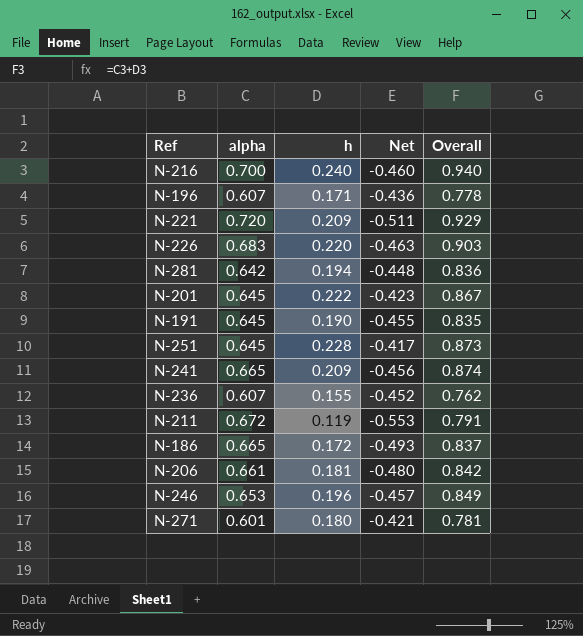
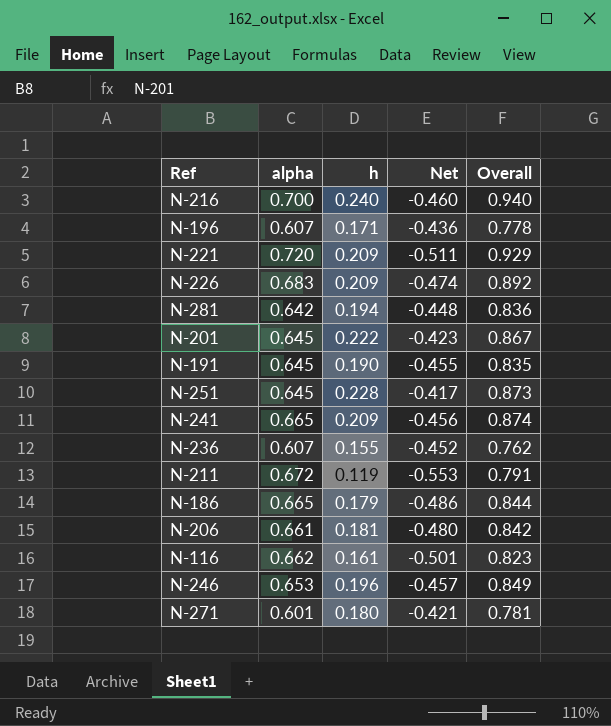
N-226 | h: 0.220 -> 0.209
N-226 | Net: -0.463 -> -0.474
N-226 | Overall: 0.903 -> 0.892
N-186 | h: 0.172 -> 0.179
N-186 | Net: -0.493 -> -0.486
N-186 | Overall: 0.837 -> 0.844
row N-116: none -> 0.662 | 0.161 | -0.501 | 0.823

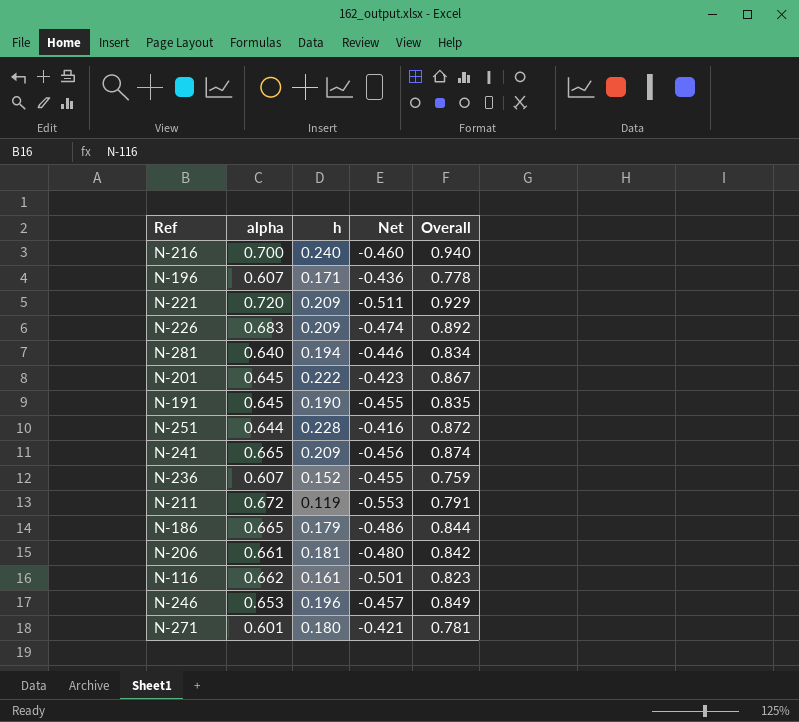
N-281 | alpha: 0.642 -> 0.640
N-281 | Net: -0.448 -> -0.446
N-281 | Overall: 0.836 -> 0.834
N-251 | alpha: 0.645 -> 0.644
N-251 | Net: -0.417 -> -0.416
N-251 | Overall: 0.873 -> 0.872
N-236 | h: 0.155 -> 0.152
N-236 | Net: -0.452 -> -0.455
N-236 | Overall: 0.762 -> 0.759

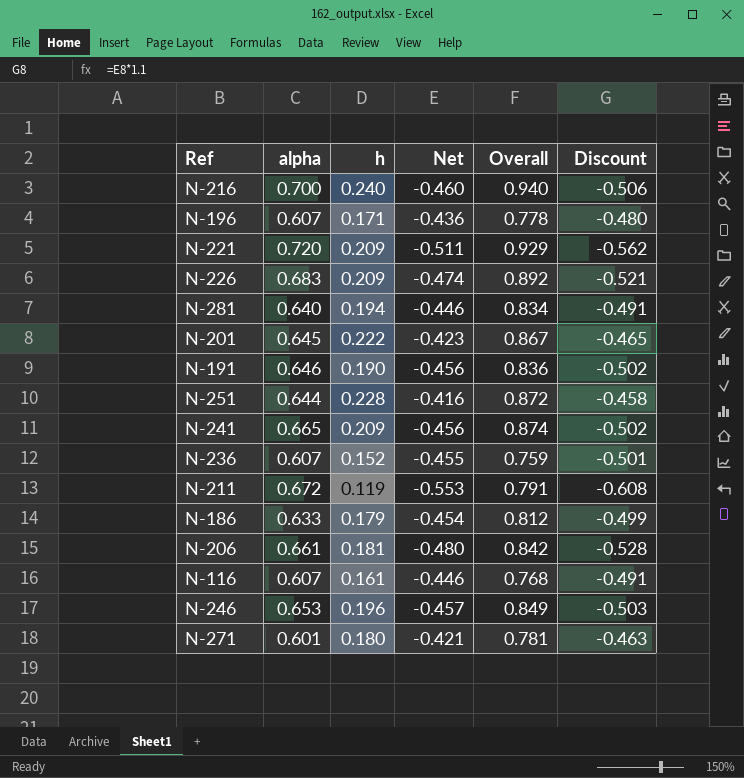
column Discount | formula: none -> [Net] * 1.1
N-191 | alpha: 0.645 -> 0.646
N-191 | Net: -0.455 -> -0.456
N-191 | Overall: 0.835 -> 0.836
N-186 | alpha: 0.665 -> 0.633
N-186 | Net: -0.486 -> -0.454
N-186 | Overall: 0.844 -> 0.812
N-116 | alpha: 0.662 -> 0.607
N-116 | Net: -0.501 -> -0.446
N-116 | Overall: 0.823 -> 0.768

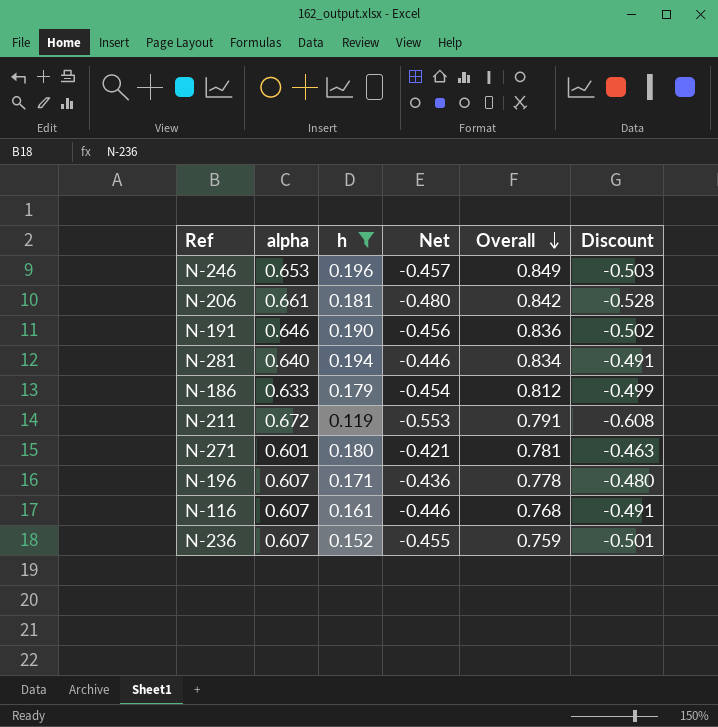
filter: none -> h <= 0.196
row order: none -> Overall descending

